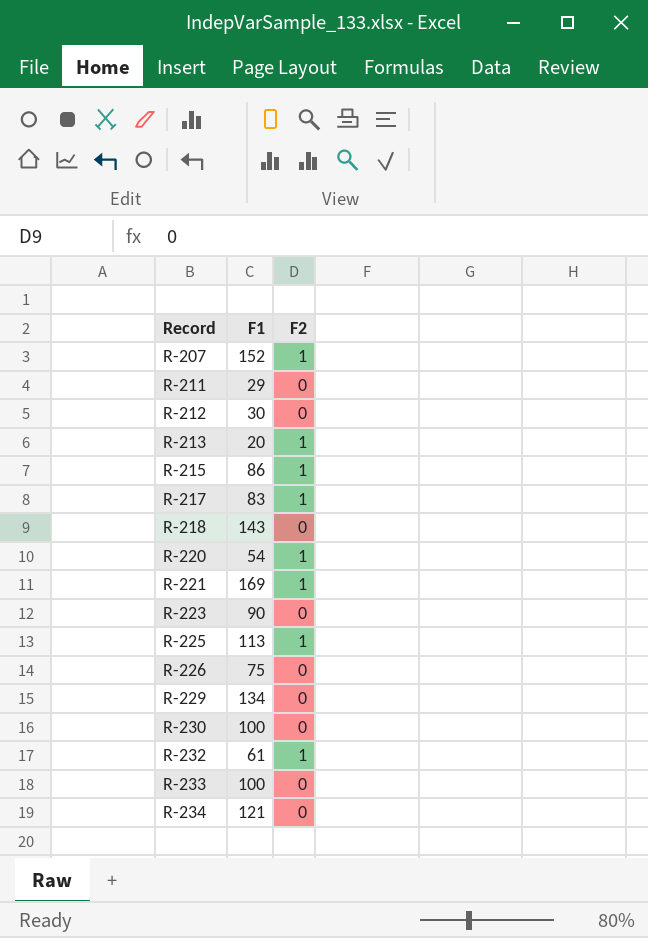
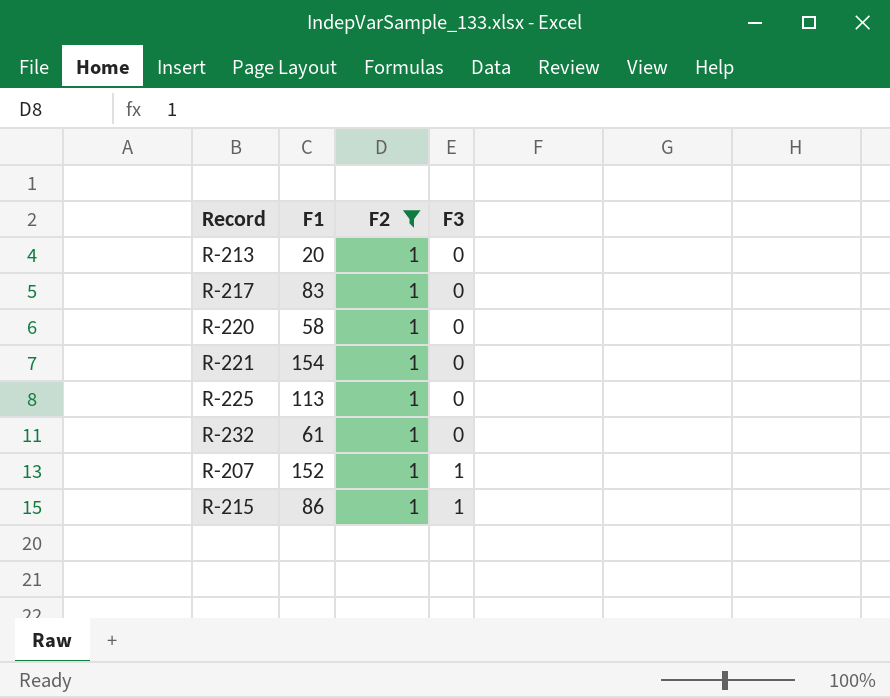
filter: none -> F2 = 1
row order: Record ascending -> F3 ascending
column F3 | position: none -> 4
R-220 | F1: 54 -> 58
R-221 | F1: 169 -> 154

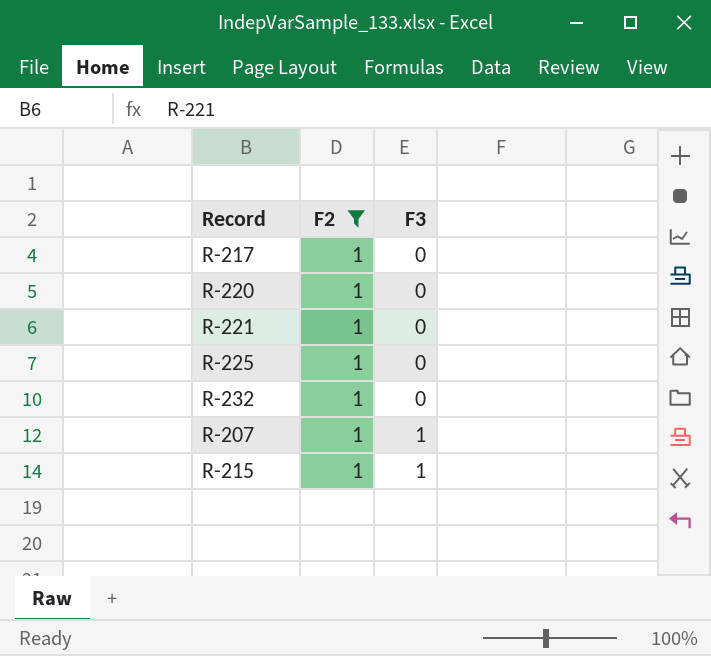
column F1 | position: 2 -> none
row R-213: 20 | 1 | 0 -> none

